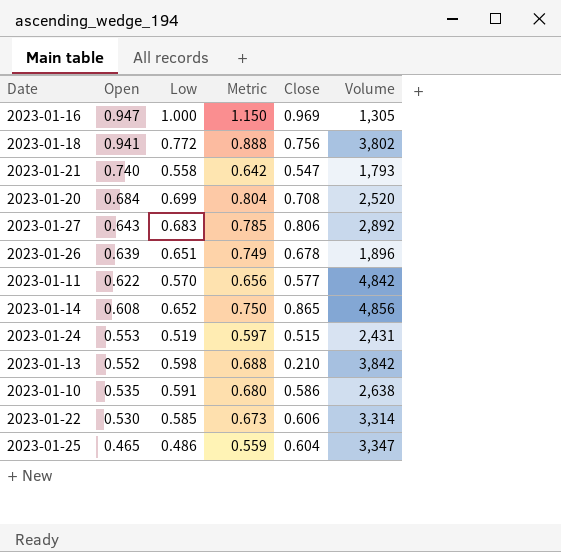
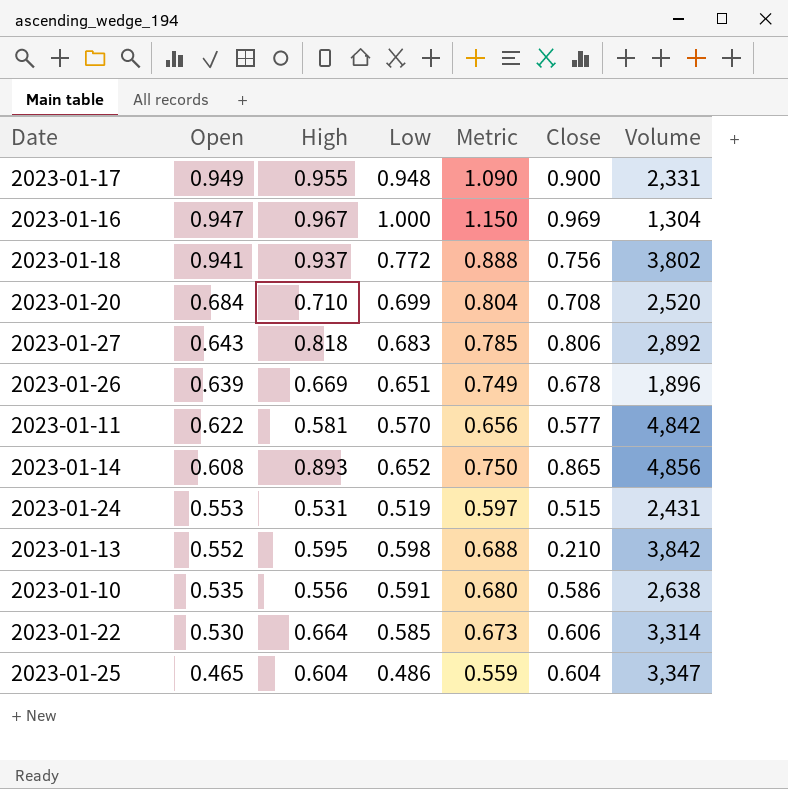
column High | position: none -> 3
row 2023-01-21: 0.740 | 0.558 | 0.642 | 0.547 | 1,793 -> none
row 2023-01-17: none -> 0.949 | 0.955 | 0.948 | 1.090 | 0.900 | 2,331
2023-01-16 | Volume: 1,305 -> 1,304

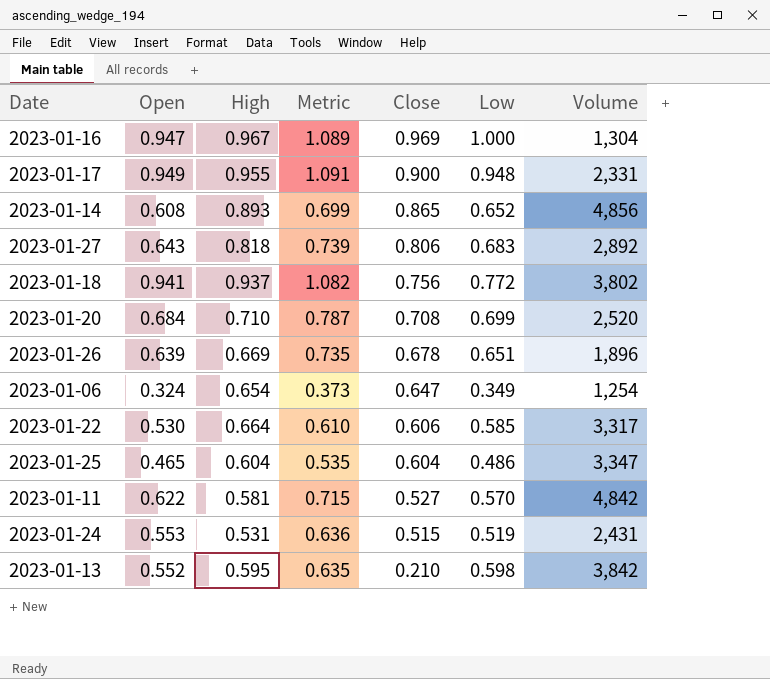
row order: Open descending -> Close descending
column Metric | formula: [Low] * 1.15 -> [Open] * 1.15
column Low | position: 4 -> 6
row 2023-01-10: 0.535 | 0.556 | 0.591 | 0.680 | 0.586 | 2,638 -> none
row 2023-01-06: none -> 0.324 | 0.654 | 0.373 | 0.647 | 0.349 | 1,254
2023-01-22 | Volume: 3,314 -> 3,317
2023-01-11 | Close: 0.577 -> 0.527

